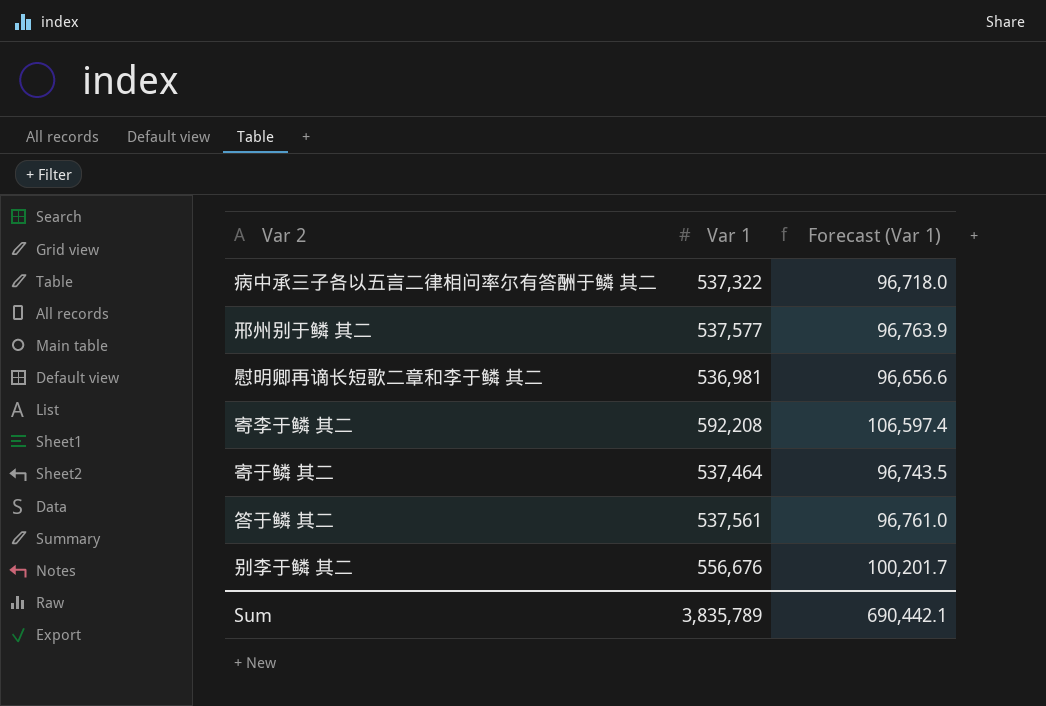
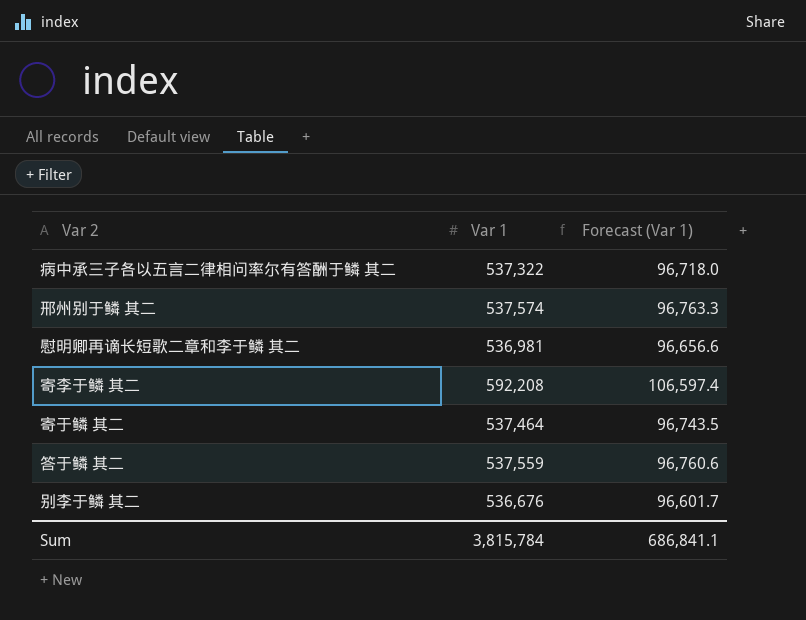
邢州别于鳞 其二 | Var 1: 537,577 -> 537,574
邢州别于鳞 其二 | Forecast (Var 1): 96,763.9 -> 96,763.3
答于鳞 其二 | Var 1: 537,561 -> 537,559
答于鳞 其二 | Forecast (Var 1): 96,761.0 -> 96,760.6
别李于鳞 其二 | Var 1: 556,676 -> 536,676
别李于鳞 其二 | Forecast (Var 1): 100,201.7 -> 96,601.7
Sum | Var 1: 3,835,789 -> 3,815,784
Sum | Forecast (Var 1): 690,442.1 -> 686,841.1

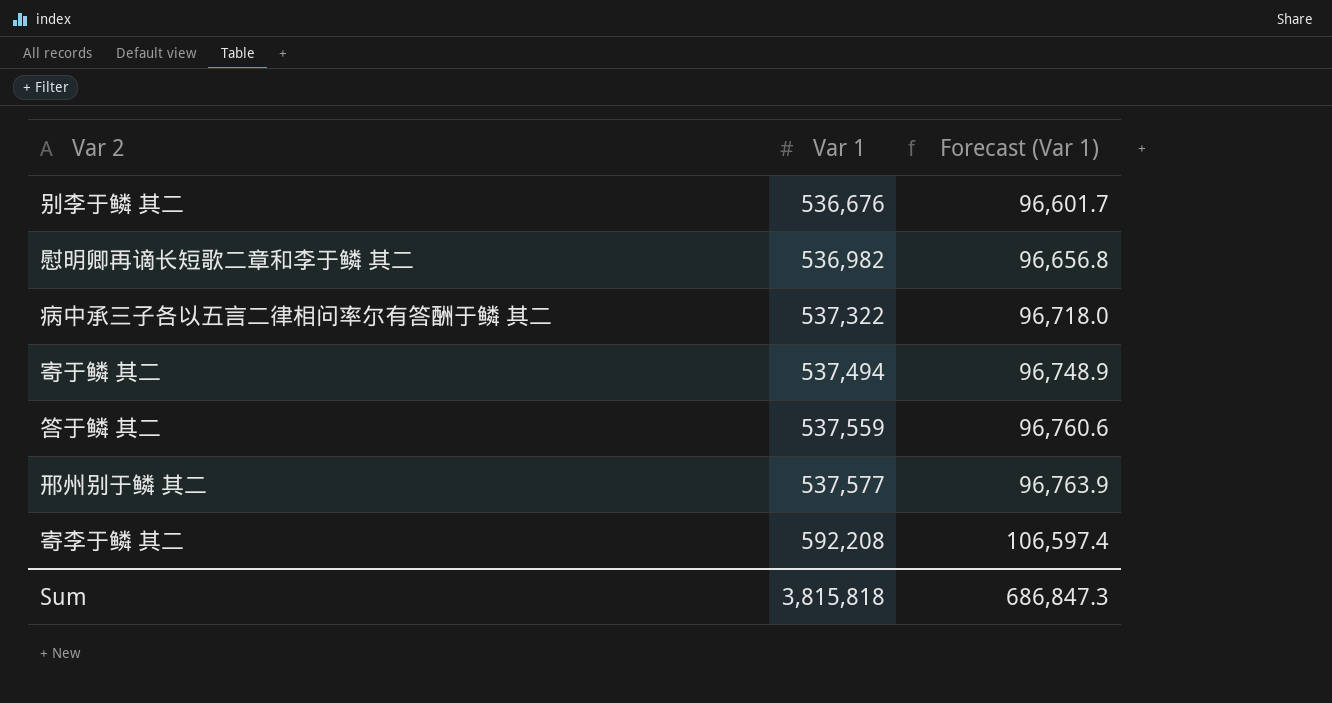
row order: none -> Var 1 ascending
慰明卿再谪长短歌二章和李于鳞 其二 | Var 1: 536,981 -> 536,982
慰明卿再谪长短歌二章和李于鳞 其二 | Forecast (Var 1): 96,656.6 -> 96,656.8
寄于鳞 其二 | Var 1: 537,464 -> 537,494
寄于鳞 其二 | Forecast (Var 1): 96,743.5 -> 96,748.9
邢州别于鳞 其二 | Var 1: 537,574 -> 537,577
邢州别于鳞 其二 | Forecast (Var 1): 96,763.3 -> 96,763.9
Sum | Var 1: 3,815,784 -> 3,815,818
Sum | Forecast (Var 1): 686,841.1 -> 686,847.3

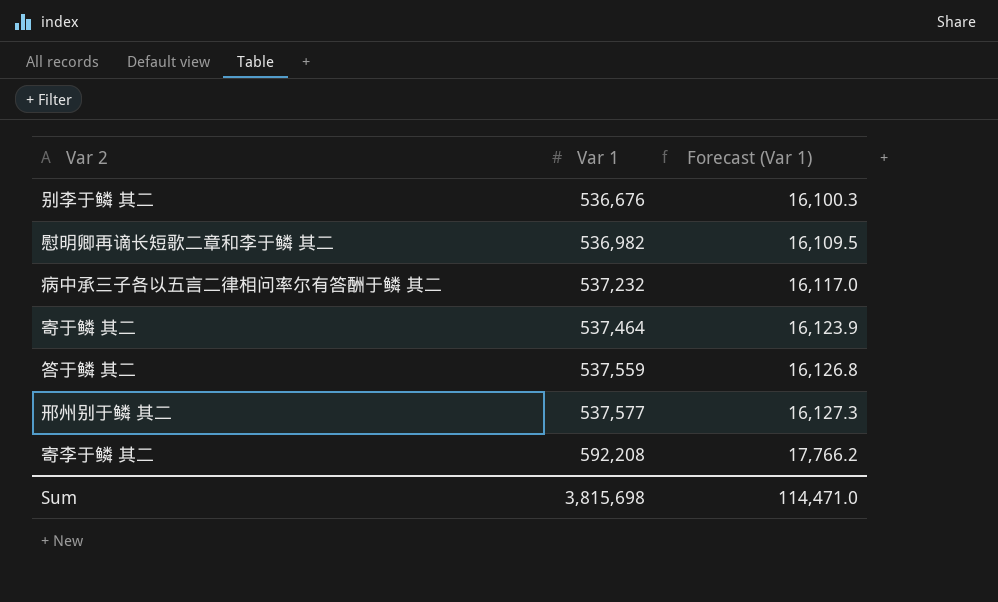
column Forecast (Var 1) | formula: [Var 1] * 0.18 -> [Var 1] * 0.03
病中承三子各以五言二律相问率尔有答酬于鳞 其二 | Var 1: 537,322 -> 537,232
寄于鳞 其二 | Var 1: 537,494 -> 537,464
Sum | Var 1: 3,815,818 -> 3,815,698
Sum | Forecast (Var 1): 686,847.3 -> 114,471.0

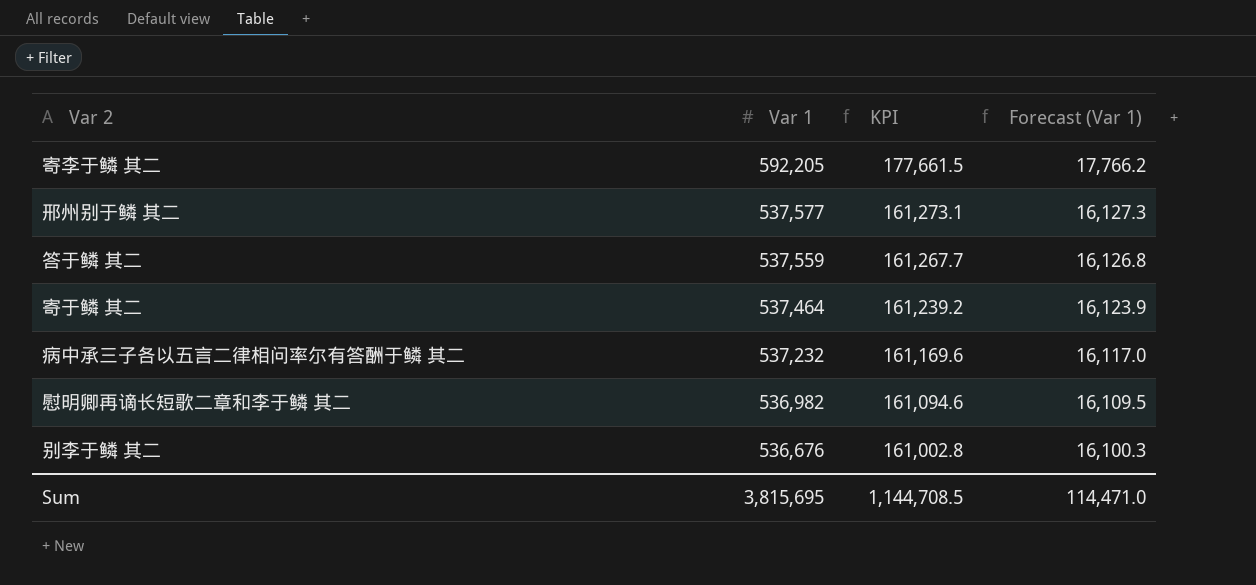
row order: Var 1 ascending -> Var 1 descending
column KPI | formula: none -> [Var 1] * 0.3
寄李于鳞 其二 | Var 1: 592,208 -> 592,205
Sum | Var 1: 3,815,698 -> 3,815,695

